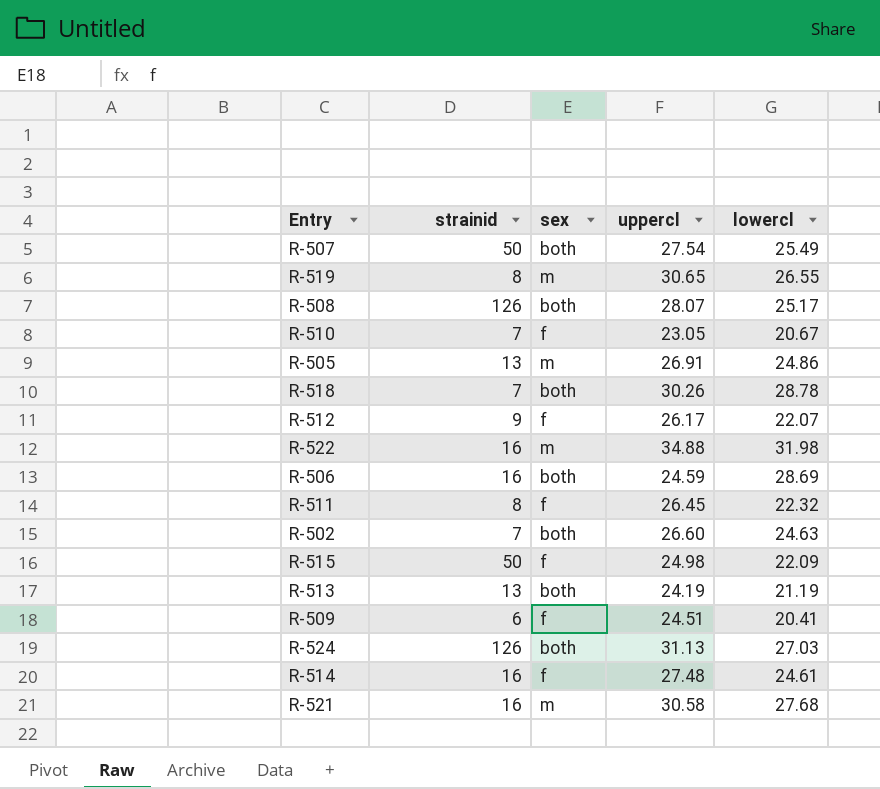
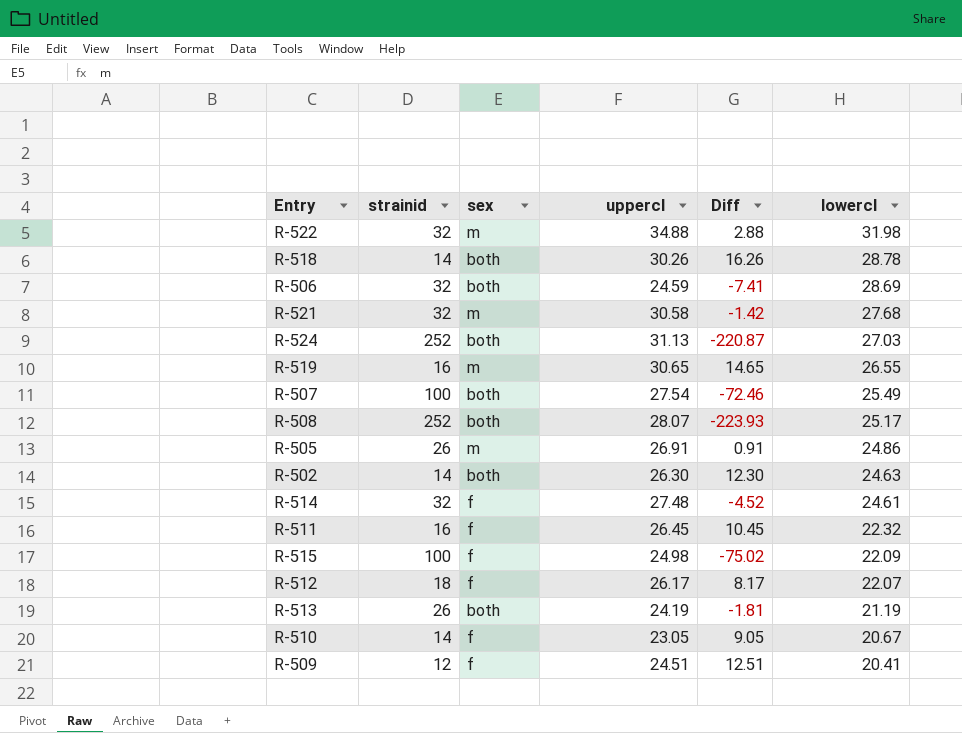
row order: none -> lowercl descending
column Diff | formula: none -> [uppercl] - [strainid]
R-522 | strainid: 16 -> 32
R-518 | strainid: 7 -> 14
R-506 | strainid: 16 -> 32
R-521 | strainid: 16 -> 32
R-524 | strainid: 126 -> 252
R-519 | strainid: 8 -> 16
R-507 | strainid: 50 -> 100
R-508 | strainid: 126 -> 252
R-505 | strainid: 13 -> 26
R-502 | strainid: 7 -> 14
R-502 | uppercl: 26.60 -> 26.30
R-514 | strainid: 16 -> 32
R-511 | strainid: 8 -> 16
R-515 | strainid: 50 -> 100
R-512 | strainid: 9 -> 18
R-513 | strainid: 13 -> 26
R-510 | strainid: 7 -> 14
R-509 | strainid: 6 -> 12

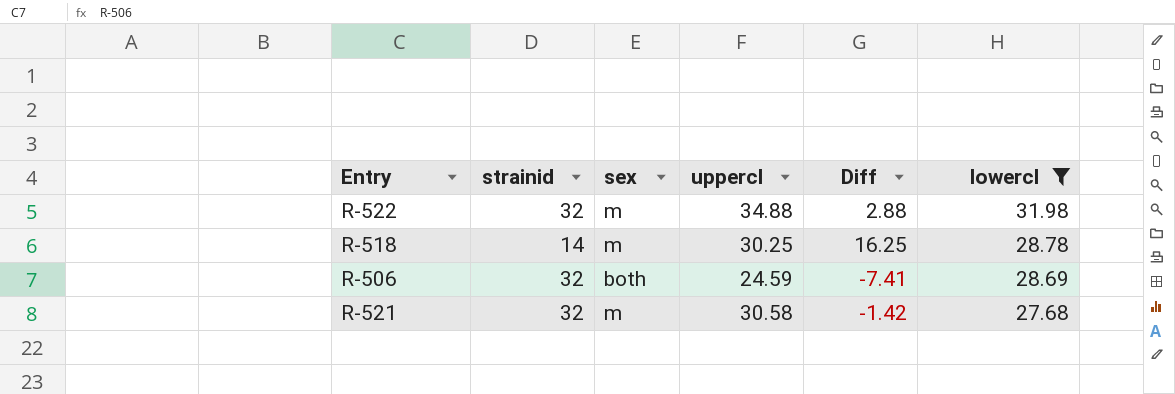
filter: none -> lowercl >= 27.68
R-518 | sex: both -> m
R-518 | uppercl: 30.26 -> 30.25
R-518 | Diff: 16.26 -> 16.25

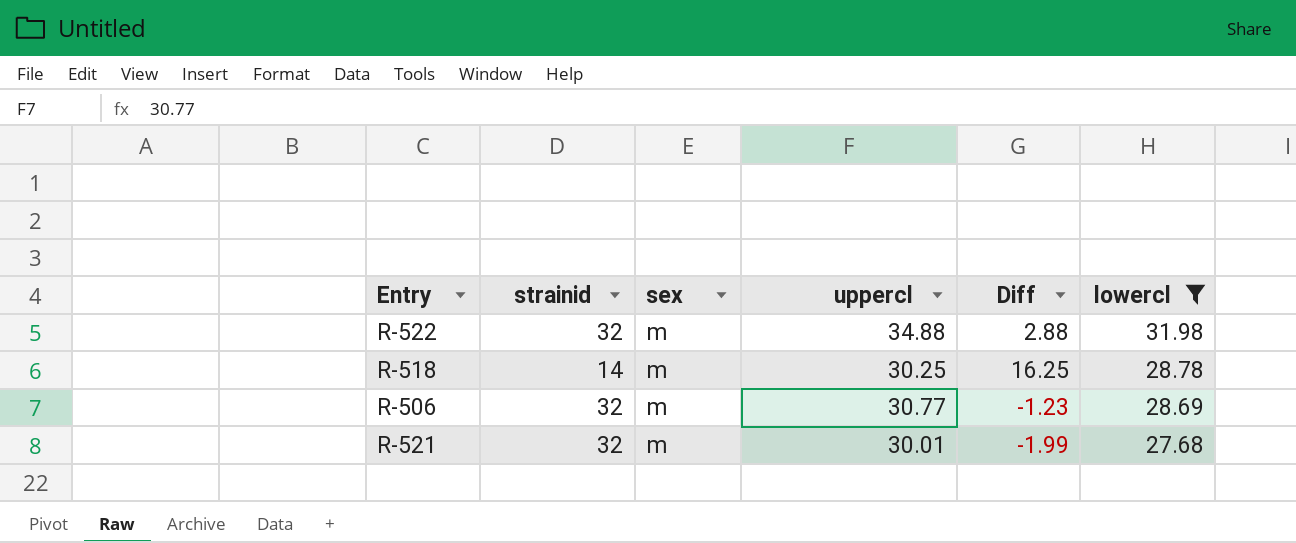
R-506 | sex: both -> m
R-506 | uppercl: 24.59 -> 30.77
R-506 | Diff: -7.41 -> -1.23
R-521 | uppercl: 30.58 -> 30.01
R-521 | Diff: -1.42 -> -1.99

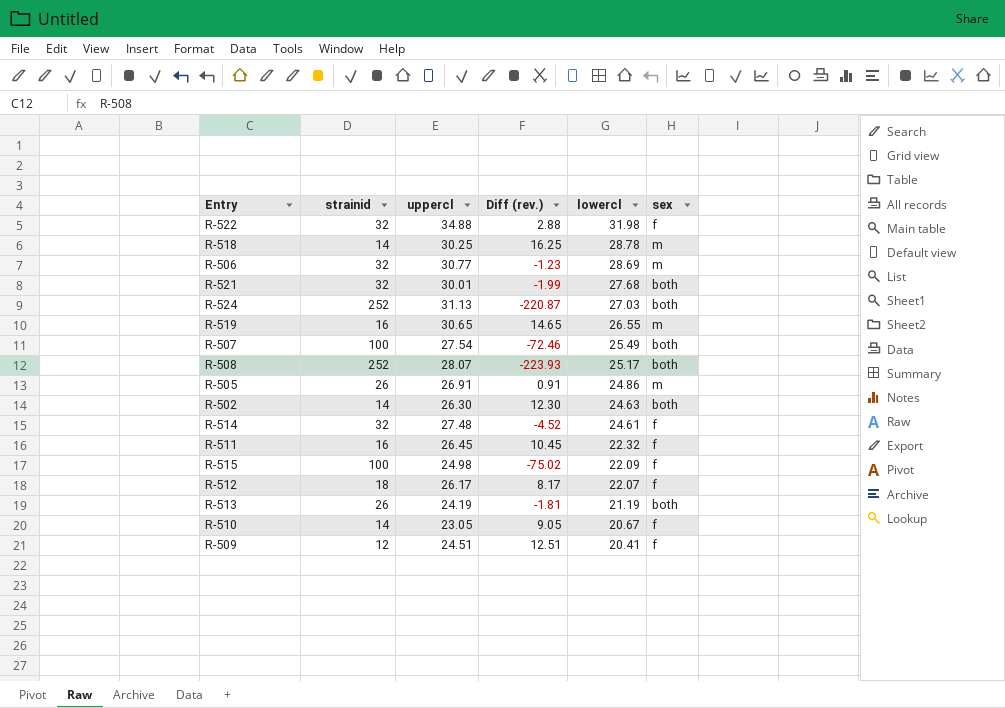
filter: lowercl >= 27.68 -> none
column name: Diff -> Diff (rev.)
column sex | position: 3 -> 6
R-522 | sex: m -> f
R-521 | sex: m -> both

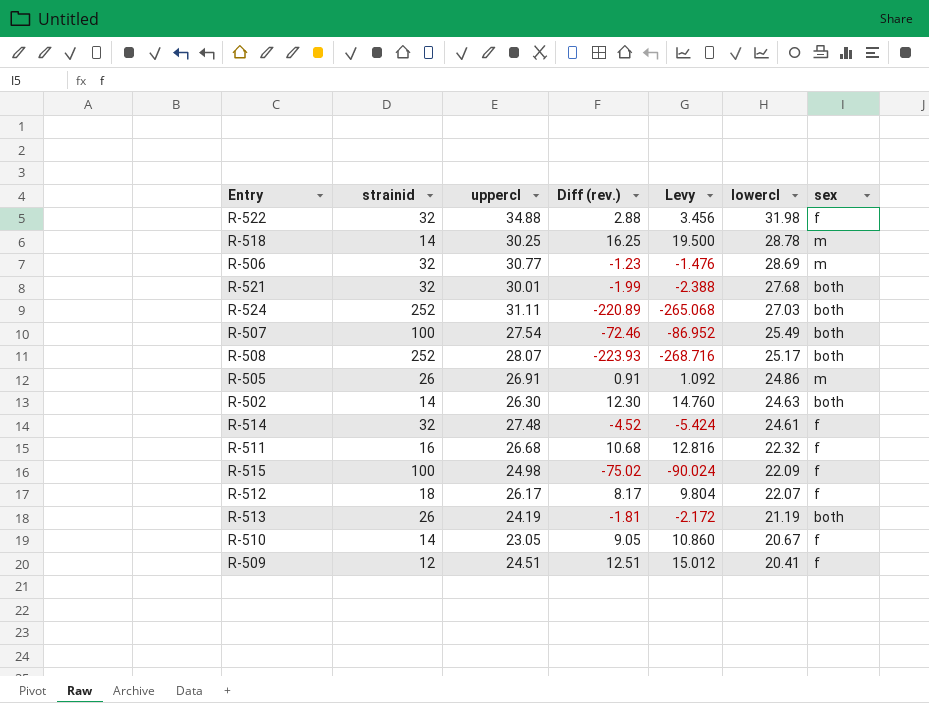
column Levy | formula: none -> [Diff (rev.)] * 1.2
row R-519: 16 | 30.65 | 14.65 | 26.55 | m -> none
R-524 | uppercl: 31.13 -> 31.11
R-524 | Diff (rev.): -220.87 -> -220.89
R-511 | uppercl: 26.45 -> 26.68
R-511 | Diff (rev.): 10.45 -> 10.68

